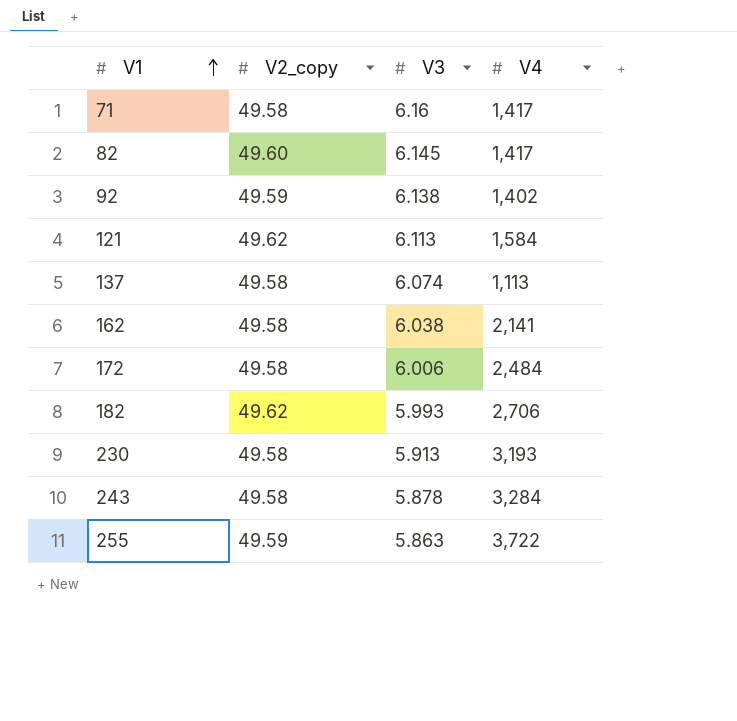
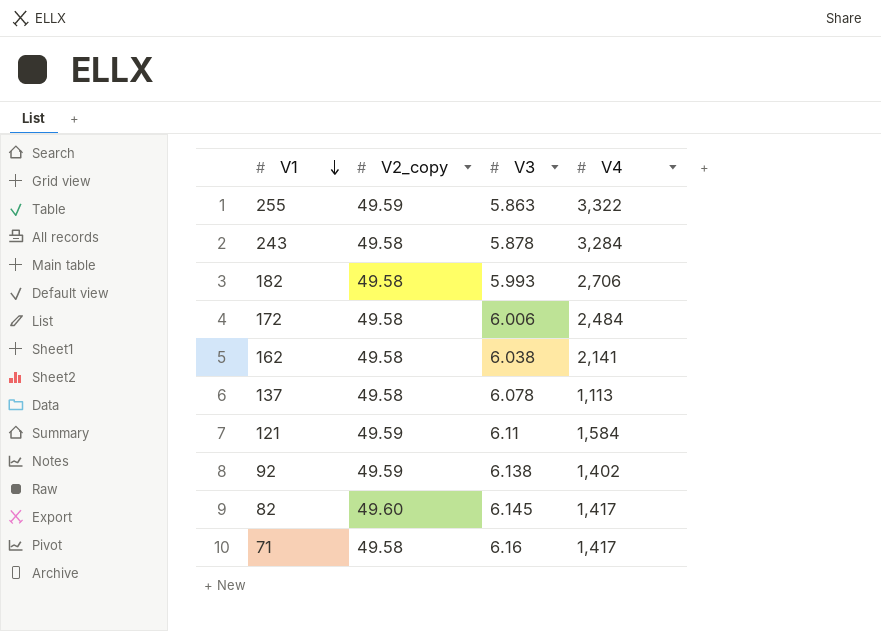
row order: V1 ascending -> V1 descending
row 230: 49.58 | 5.913 | 3,193 -> none
255 | V4: 3,722 -> 3,322
182 | V2_copy: 49.62 -> 49.58
137 | V3: 6.074 -> 6.078
121 | V2_copy: 49.62 -> 49.59
121 | V3: 6.113 -> 6.11

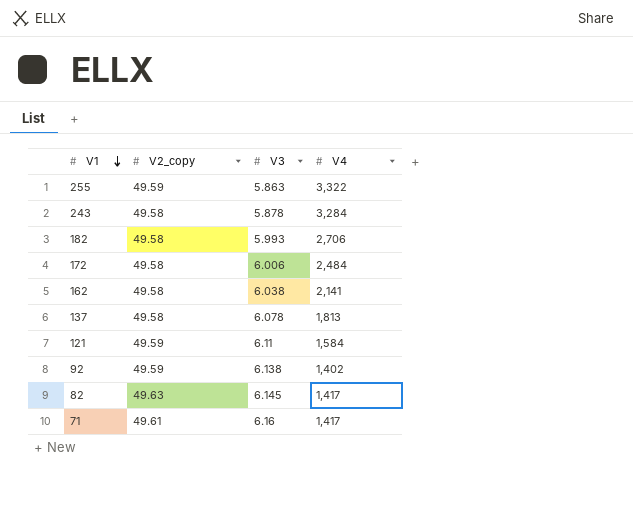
137 | V4: 1,113 -> 1,813
82 | V2_copy: 49.60 -> 49.63
71 | V2_copy: 49.58 -> 49.61

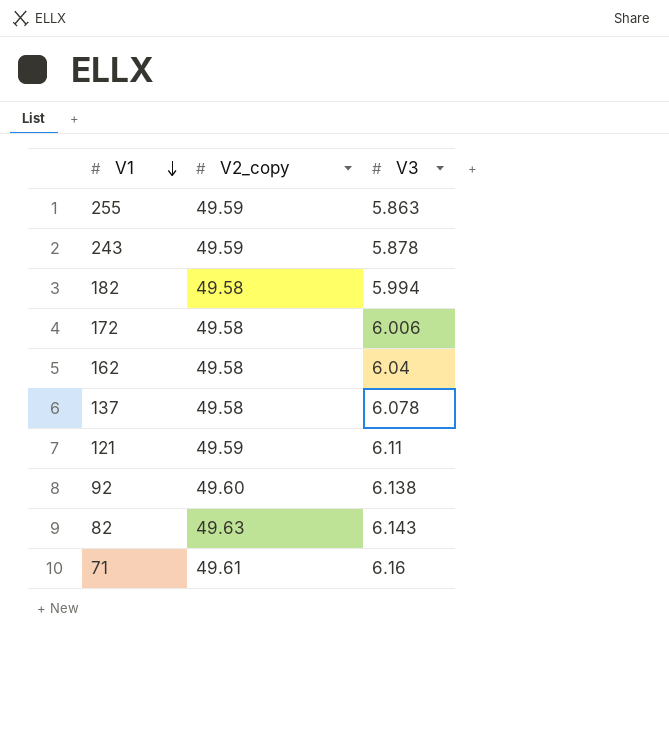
column V4 | position: 4 -> none
243 | V2_copy: 49.58 -> 49.59
182 | V3: 5.993 -> 5.994
162 | V3: 6.038 -> 6.04
92 | V2_copy: 49.59 -> 49.60
82 | V3: 6.145 -> 6.143

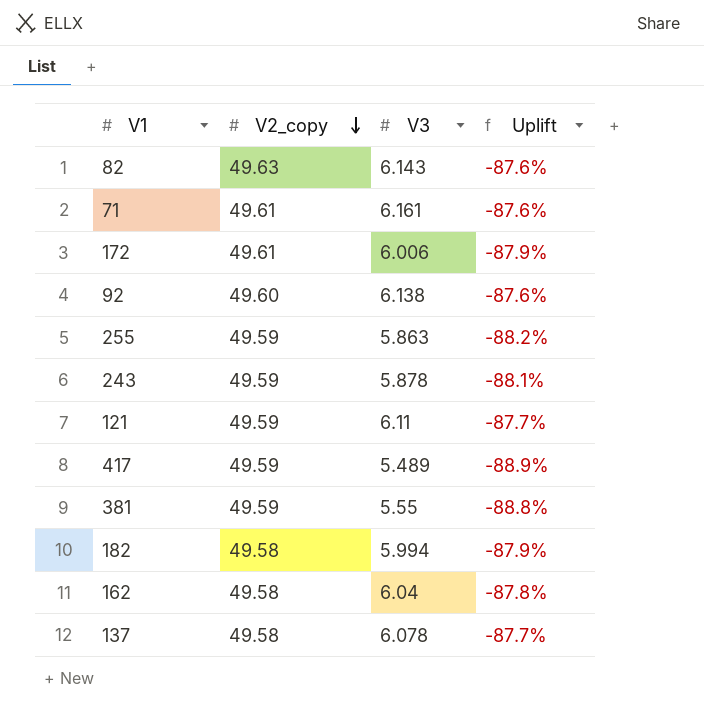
row order: V1 descending -> V2_copy descending
column Uplift | formula: none -> ([V3] - [V2_copy]) / [V2_copy]
71 | V3: 6.16 -> 6.161
172 | V2_copy: 49.58 -> 49.61
row 417: none -> 49.59 | 5.489 | -88.9%
row 381: none -> 49.59 | 5.55 | -88.8%

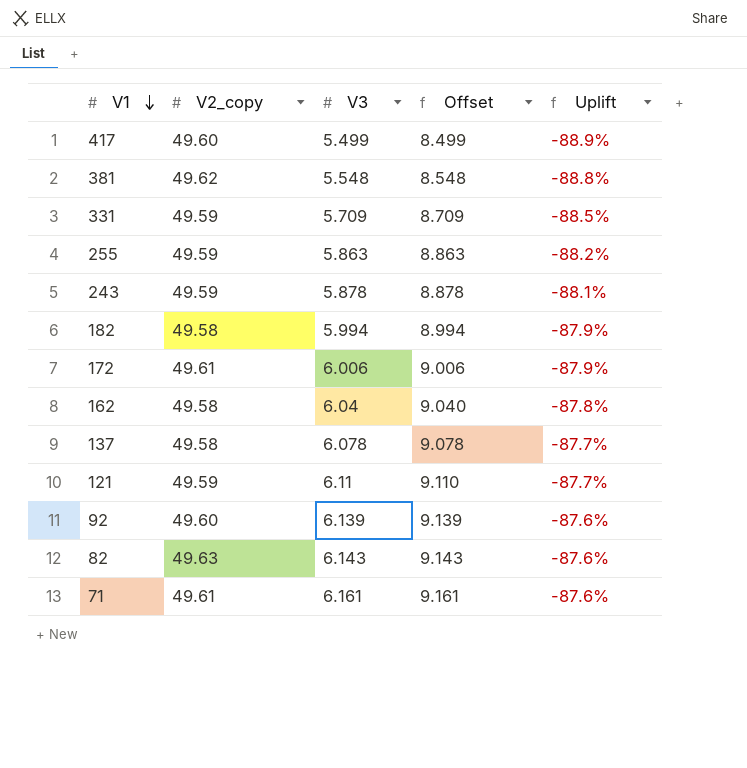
row order: V2_copy descending -> V1 descending
column Offset | formula: none -> [V3] + 3
417 | V2_copy: 49.59 -> 49.60
417 | V3: 5.489 -> 5.499
381 | V2_copy: 49.59 -> 49.62
381 | V3: 5.55 -> 5.548
row 331: none -> 49.59 | 5.709 | 8.709 | -88.5%
92 | V3: 6.138 -> 6.139

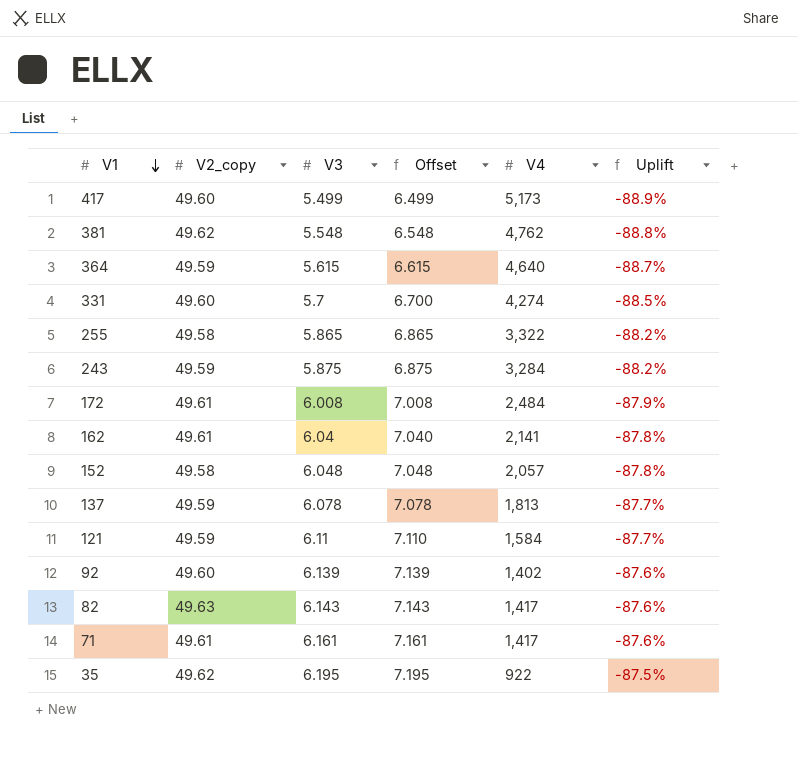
column Offset | formula: [V3] + 3 -> [V3] + 1
column V4 | position: none -> 5
row 182: 49.58 | 5.994 | 8.994 | -87.9% -> none
row 364: none -> 49.59 | 5.615 | 6.615 | 4,640 | -88.7%
331 | V2_copy: 49.59 -> 49.60
331 | V3: 5.709 -> 5.7
255 | V2_copy: 49.59 -> 49.58
255 | V3: 5.863 -> 5.865
243 | V3: 5.878 -> 5.875
243 | Uplift: -88.1% -> -88.2%
172 | V3: 6.006 -> 6.008
162 | V2_copy: 49.58 -> 49.61
row 152: none -> 49.58 | 6.048 | 7.048 | 2,057 | -87.8%
137 | V2_copy: 49.58 -> 49.59
row 35: none -> 49.62 | 6.195 | 7.195 | 922 | -87.5%

